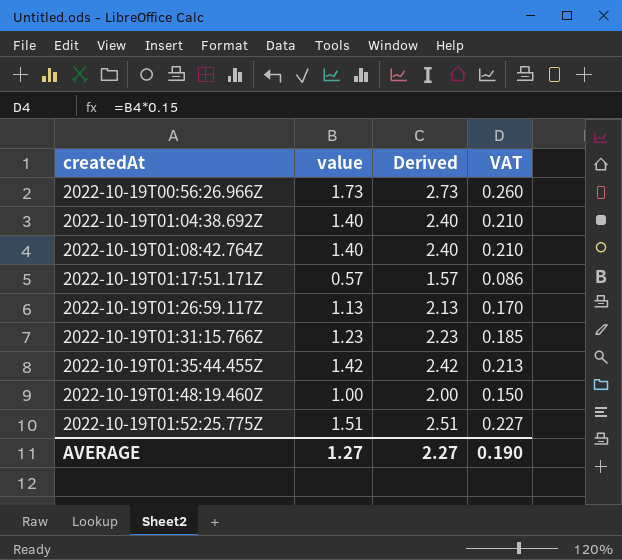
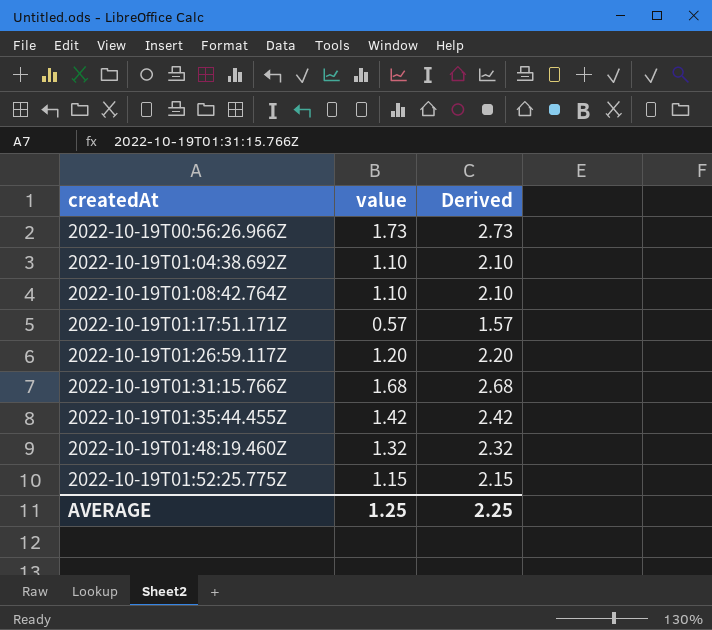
column VAT | formula: [value] * 0.15 -> none
2022-10-19T01:04:38.692Z | value: 1.40 -> 1.10
2022-10-19T01:04:38.692Z | Derived: 2.40 -> 2.10
2022-10-19T01:08:42.764Z | value: 1.40 -> 1.10
2022-10-19T01:08:42.764Z | Derived: 2.40 -> 2.10
2022-10-19T01:26:59.117Z | value: 1.13 -> 1.20
2022-10-19T01:26:59.117Z | Derived: 2.13 -> 2.20
2022-10-19T01:31:15.766Z | value: 1.23 -> 1.68
2022-10-19T01:31:15.766Z | Derived: 2.23 -> 2.68
2022-10-19T01:48:19.460Z | value: 1.00 -> 1.32
2022-10-19T01:48:19.460Z | Derived: 2.00 -> 2.32
2022-10-19T01:52:25.775Z | value: 1.51 -> 1.15
2022-10-19T01:52:25.775Z | Derived: 2.51 -> 2.15
AVERAGE | value: 1.27 -> 1.25
AVERAGE | Derived: 2.27 -> 2.25

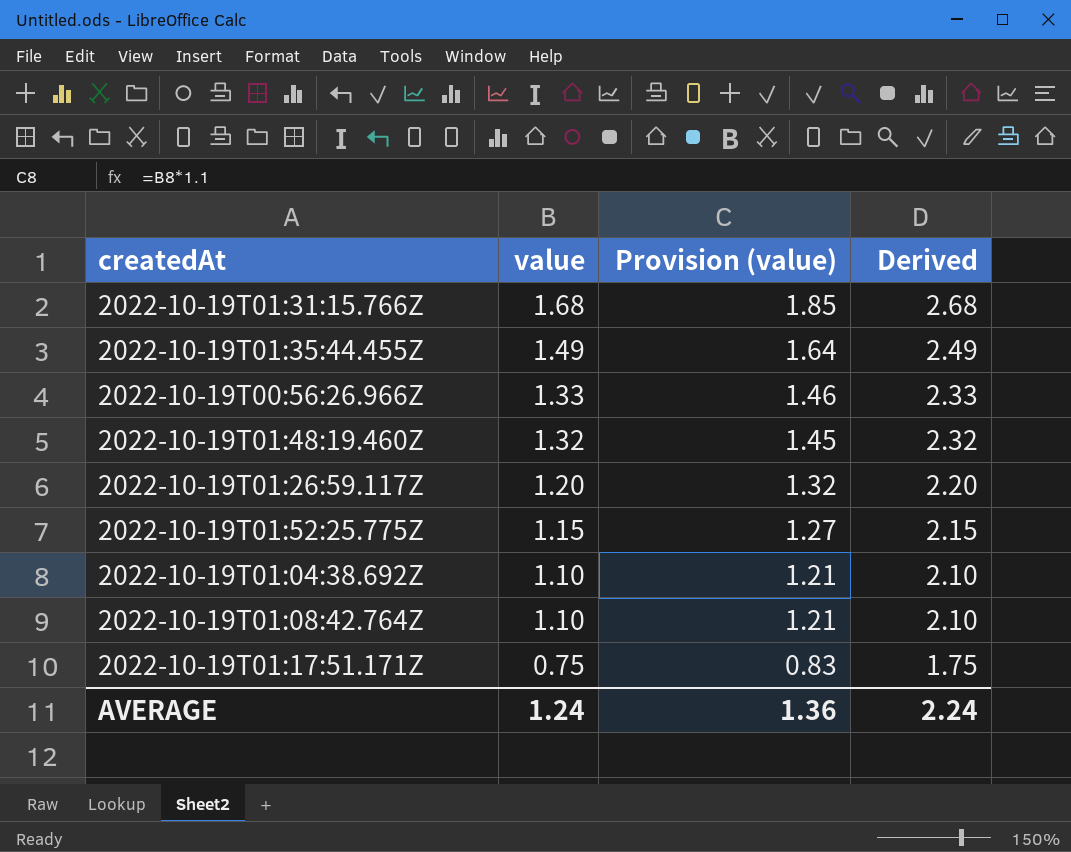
row order: createdAt ascending -> value descending
column Provision (value) | formula: none -> [value] * 1.1
2022-10-19T01:35:44.455Z | value: 1.42 -> 1.49
2022-10-19T01:35:44.455Z | Derived: 2.42 -> 2.49
2022-10-19T00:56:26.966Z | value: 1.73 -> 1.33
2022-10-19T00:56:26.966Z | Derived: 2.73 -> 2.33
2022-10-19T01:17:51.171Z | value: 0.57 -> 0.75
2022-10-19T01:17:51.171Z | Derived: 1.57 -> 1.75
AVERAGE | value: 1.25 -> 1.24
AVERAGE | Derived: 2.25 -> 2.24

